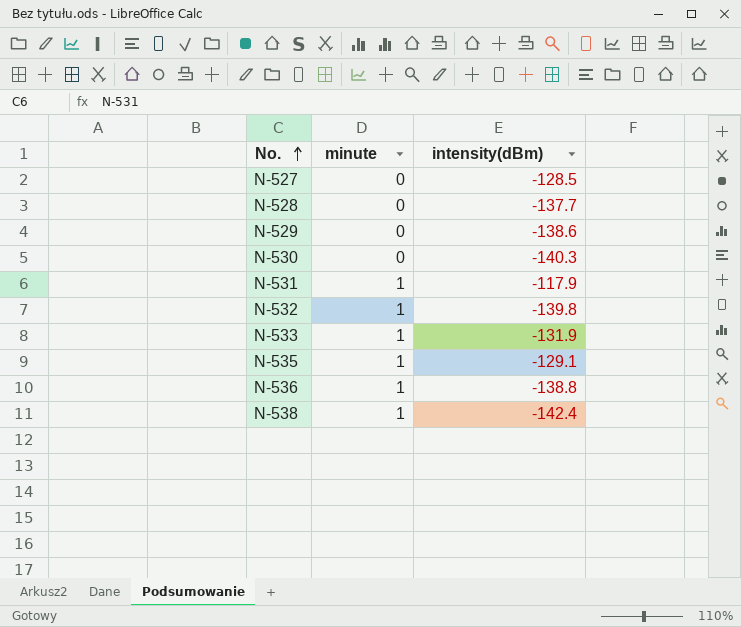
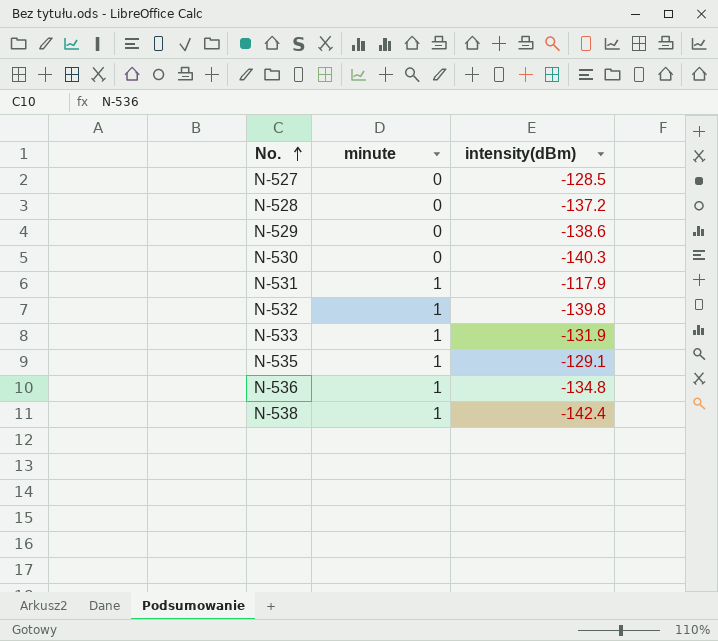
N-528 | intensity(dBm): -137.7 -> -137.2
N-536 | intensity(dBm): -138.8 -> -134.8

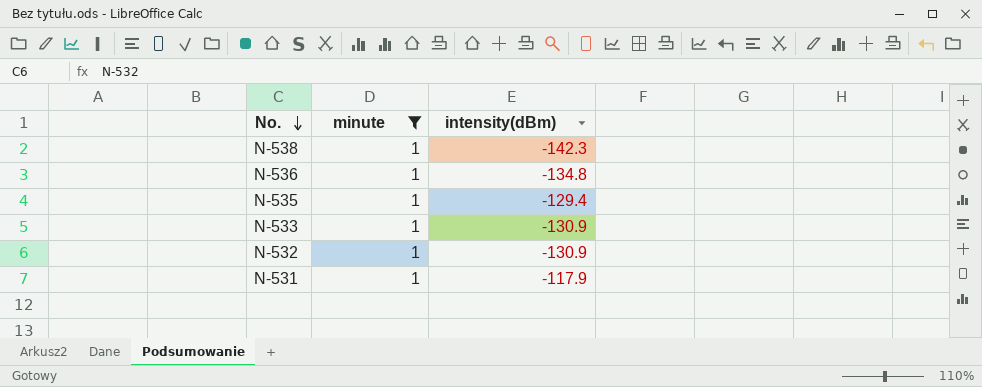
filter: none -> minute = 1
row order: No. ascending -> No. descending
N-538 | intensity(dBm): -142.4 -> -142.3
N-535 | intensity(dBm): -129.1 -> -129.4
N-533 | intensity(dBm): -131.9 -> -130.9
N-532 | intensity(dBm): -139.8 -> -130.9

